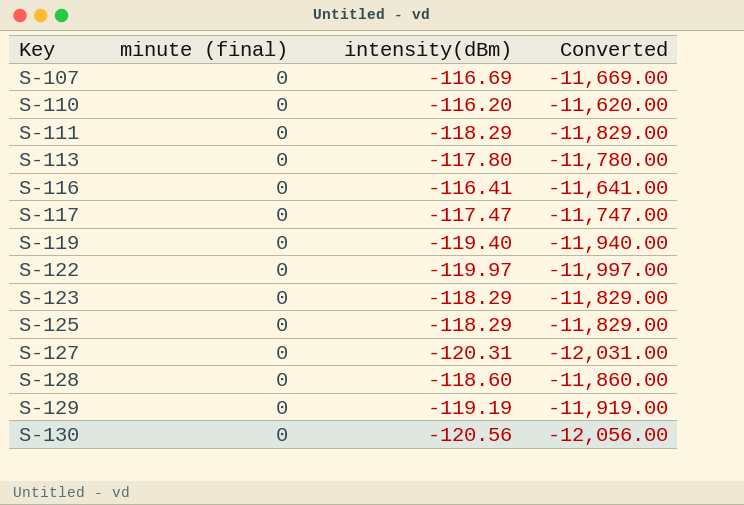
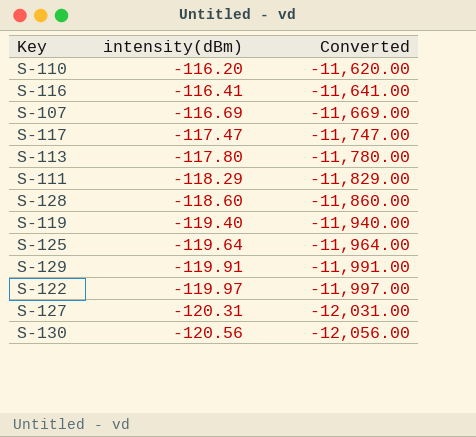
row order: Key ascending -> intensity(dBm) descending
column minute (final) | position: 2 -> none
row S-123: 0 | -118.29 | -11,829.00 -> none
S-125 | intensity(dBm): -118.29 -> -119.64
S-125 | Converted: -11,829.00 -> -11,964.00
S-129 | intensity(dBm): -119.19 -> -119.91
S-129 | Converted: -11,919.00 -> -11,991.00

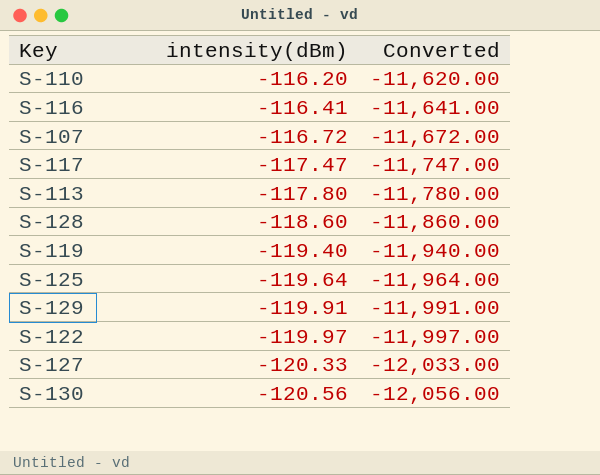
row S-111: -118.29 | -11,829.00 -> none
S-107 | intensity(dBm): -116.69 -> -116.72
S-107 | Converted: -11,669.00 -> -11,672.00
S-127 | intensity(dBm): -120.31 -> -120.33
S-127 | Converted: -12,031.00 -> -12,033.00

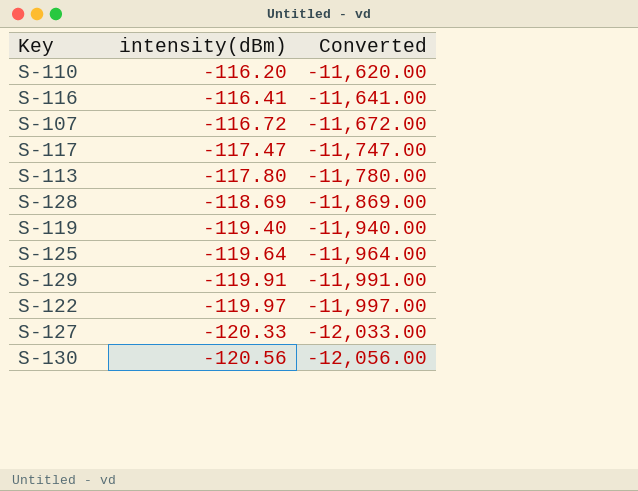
S-128 | intensity(dBm): -118.60 -> -118.69
S-128 | Converted: -11,860.00 -> -11,869.00

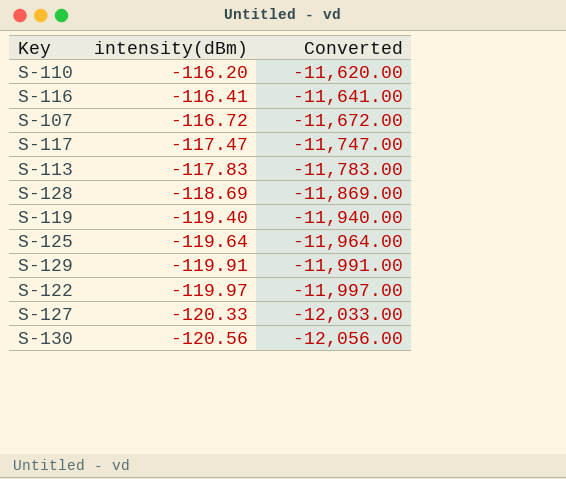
S-113 | intensity(dBm): -117.80 -> -117.83
S-113 | Converted: -11,780.00 -> -11,783.00

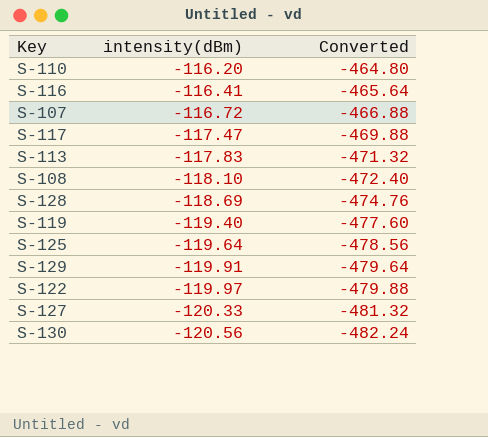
column Converted | formula: [intensity(dBm)] * 100 -> [intensity(dBm)] * 4
row S-108: none -> -118.10 | -472.40

